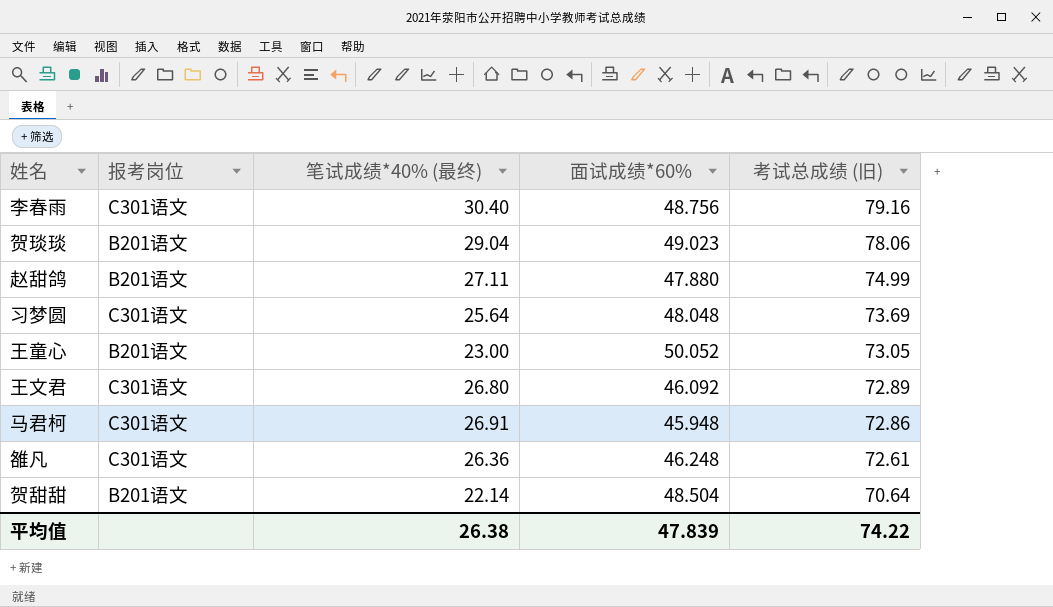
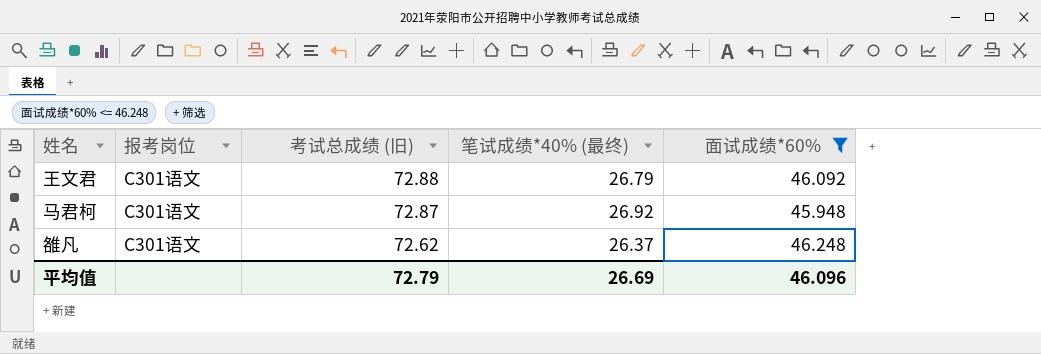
filter: none -> 面试成绩*60% <= 46.248
column 考试总成绩 (旧) | position: 5 -> 3
王文君 | 考试总成绩 (旧): 72.89 -> 72.88
王文君 | 笔试成绩*40% (最终): 26.80 -> 26.79
马君柯 | 考试总成绩 (旧): 72.86 -> 72.87
马君柯 | 笔试成绩*40% (最终): 26.91 -> 26.92
雒凡 | 考试总成绩 (旧): 72.61 -> 72.62
雒凡 | 笔试成绩*40% (最终): 26.36 -> 26.37
平均值 | 考试总成绩 (旧): 74.22 -> 72.79
平均值 | 笔试成绩*40% (最终): 26.38 -> 26.69
平均值 | 面试成绩*60%: 47.839 -> 46.096

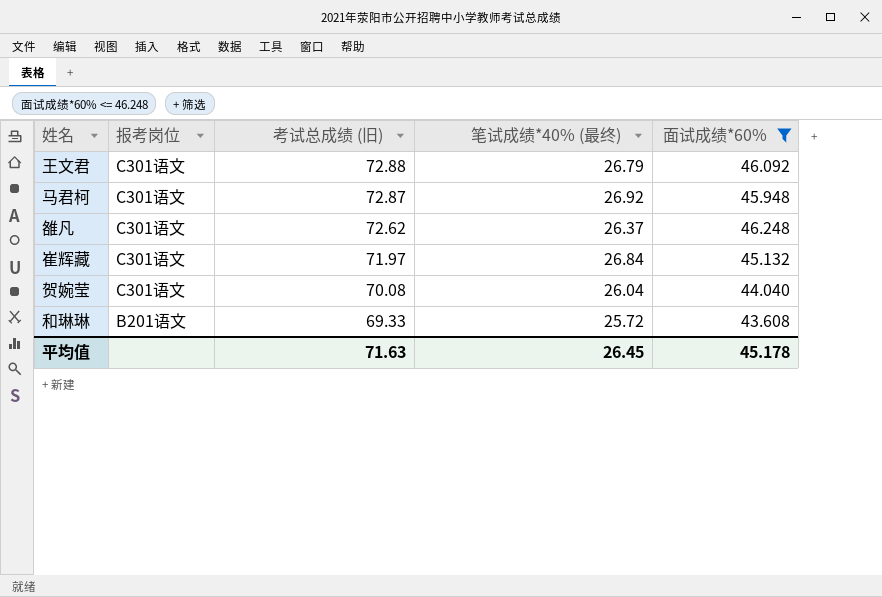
row 崔辉藏: none -> C301语文 | 71.97 | 26.84 | 45.132
row 贺婉莹: none -> C301语文 | 70.08 | 26.04 | 44.040
row 和琳琳: none -> B201语文 | 69.33 | 25.72 | 43.608
平均值 | 考试总成绩 (旧): 72.79 -> 71.63
平均值 | 笔试成绩*40% (最终): 26.69 -> 26.45
平均值 | 面试成绩*60%: 46.096 -> 45.178

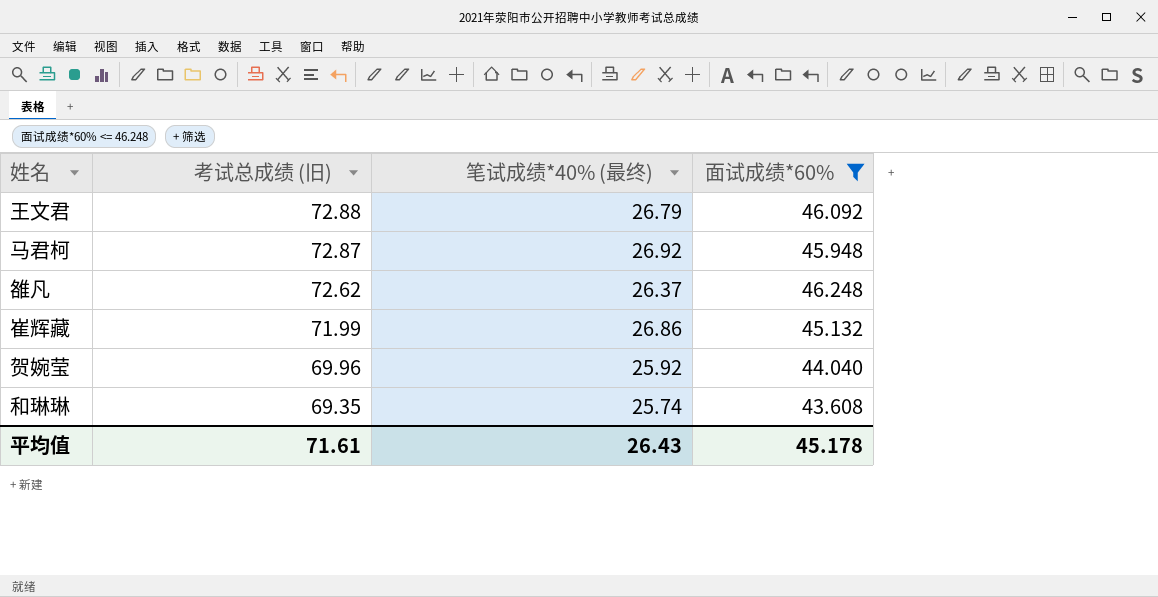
column 报考岗位 | position: 2 -> none
崔辉藏 | 考试总成绩 (旧): 71.97 -> 71.99
崔辉藏 | 笔试成绩*40% (最终): 26.84 -> 26.86
贺婉莹 | 考试总成绩 (旧): 70.08 -> 69.96
贺婉莹 | 笔试成绩*40% (最终): 26.04 -> 25.92
和琳琳 | 考试总成绩 (旧): 69.33 -> 69.35
和琳琳 | 笔试成绩*40% (最终): 25.72 -> 25.74
平均值 | 考试总成绩 (旧): 71.63 -> 71.61
平均值 | 笔试成绩*40% (最终): 26.45 -> 26.43

